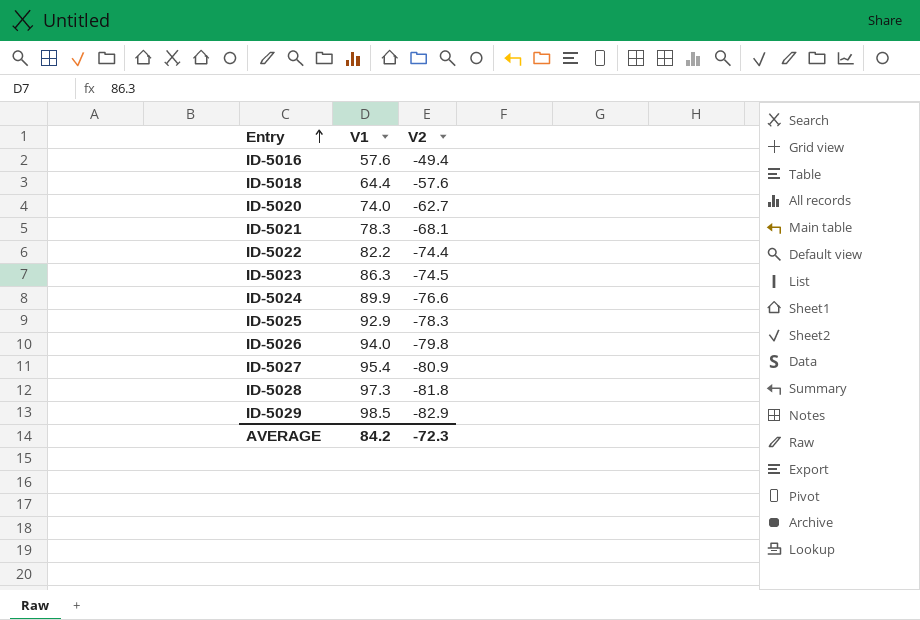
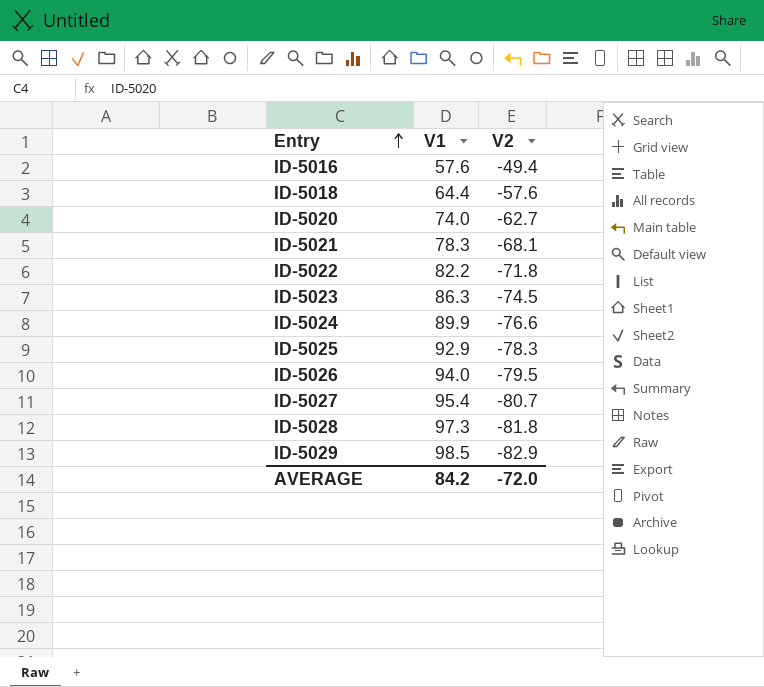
ID-5022 | V2: -74.4 -> -71.8
ID-5026 | V2: -79.8 -> -79.5
ID-5027 | V2: -80.9 -> -80.7
AVERAGE | V2: -72.3 -> -72.0

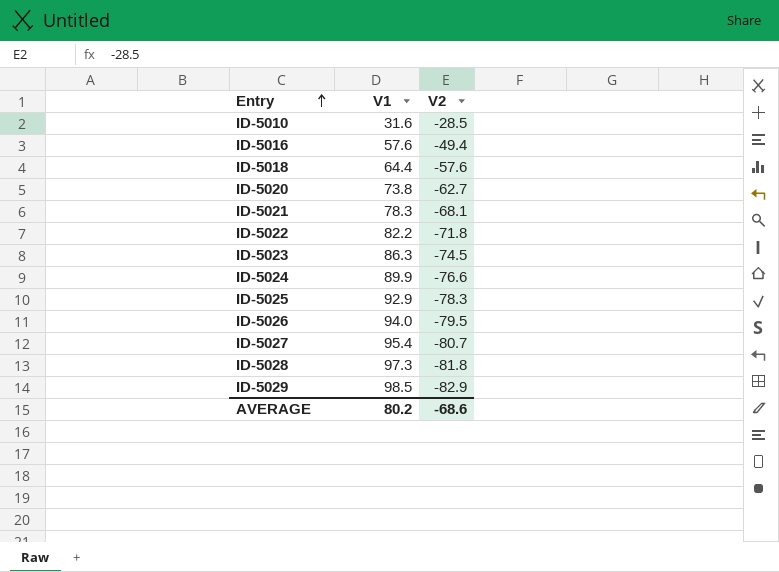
row ID-5010: none -> 31.6 | -28.5
ID-5020 | V1: 74.0 -> 73.8
AVERAGE | V1: 84.2 -> 80.2
AVERAGE | V2: -72.0 -> -68.6

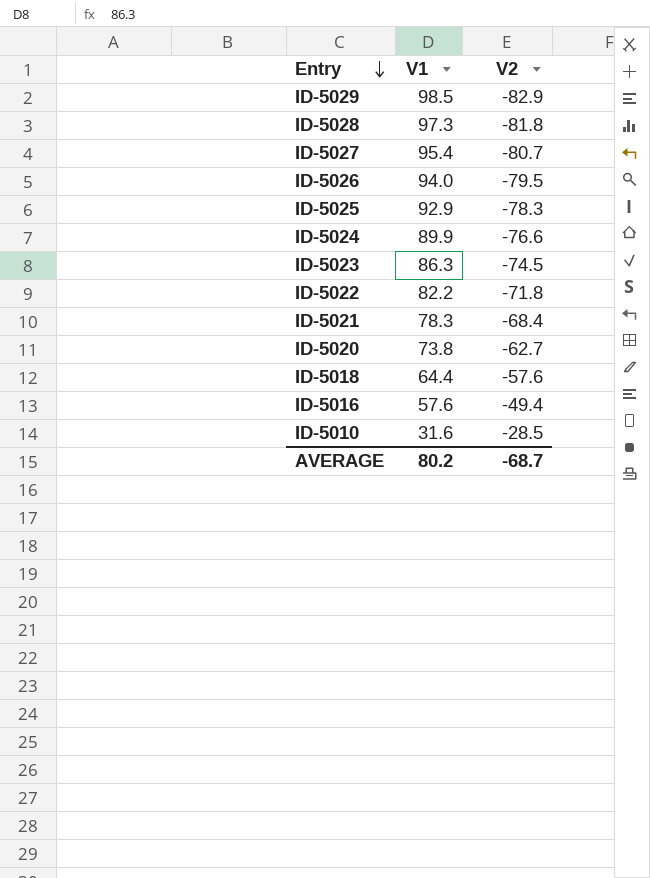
row order: Entry ascending -> Entry descending
ID-5021 | V2: -68.1 -> -68.4
AVERAGE | V2: -68.6 -> -68.7

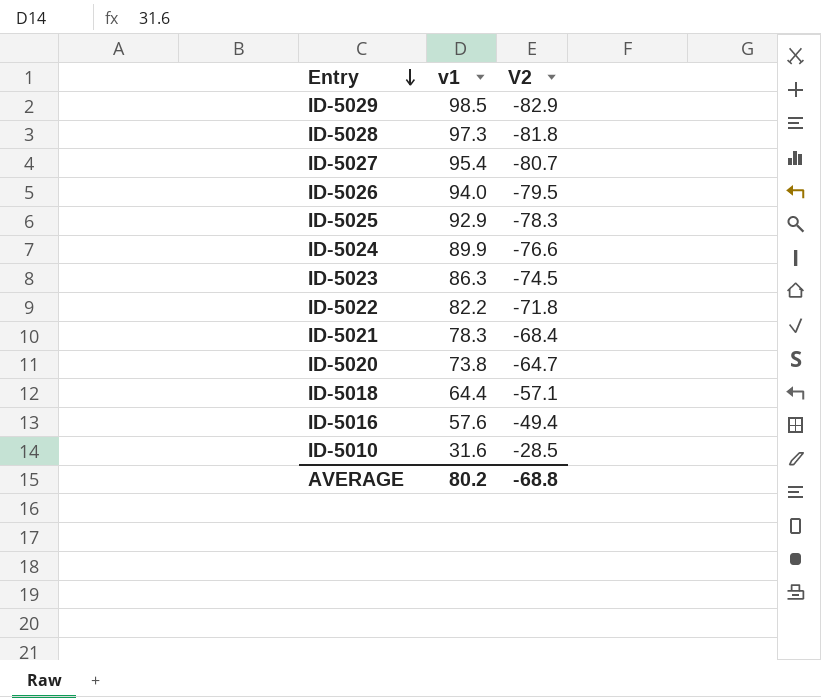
column name: V1 -> v1
ID-5020 | V2: -62.7 -> -64.7
ID-5018 | V2: -57.6 -> -57.1
AVERAGE | V2: -68.7 -> -68.8

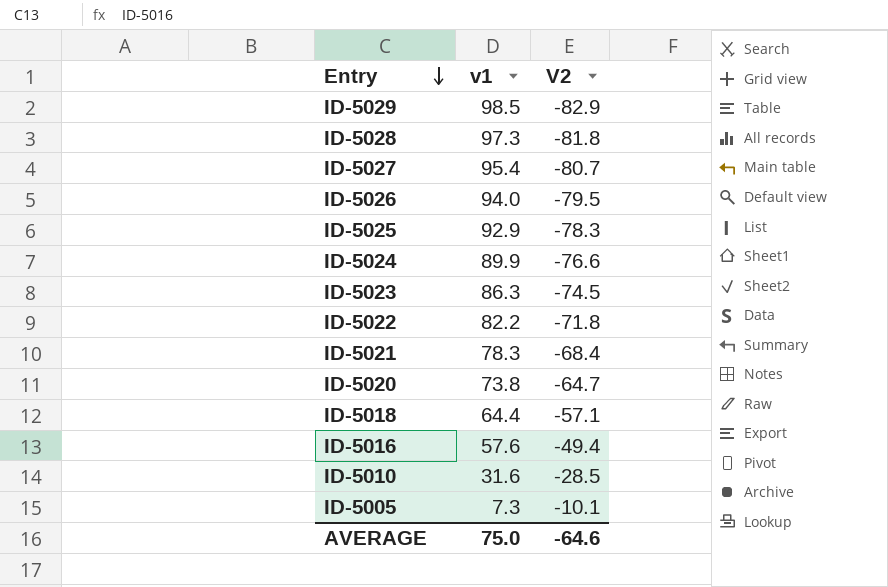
row ID-5005: none -> 7.3 | -10.1
AVERAGE | v1: 80.2 -> 75.0
AVERAGE | V2: -68.8 -> -64.6

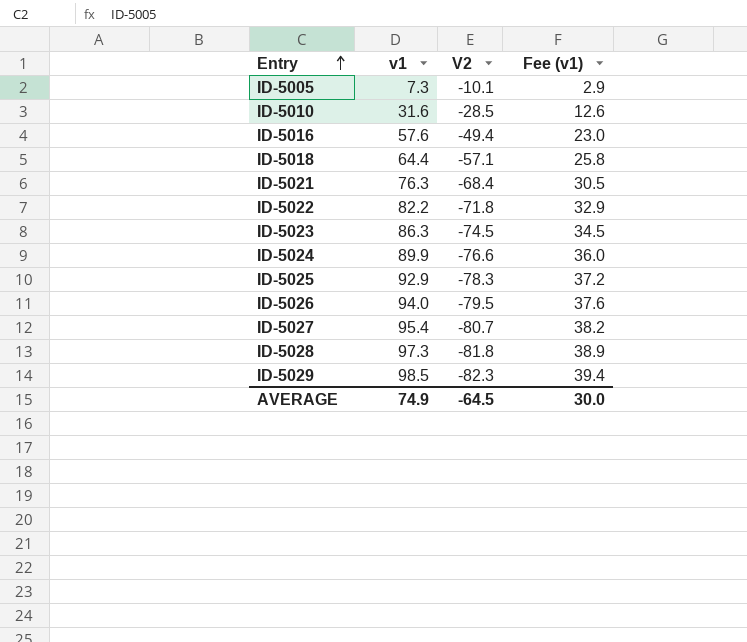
row order: Entry descending -> Entry ascending
column Fee (v1) | formula: none -> [v1] * 0.4
row ID-5020: 73.8 | -64.7 -> none
ID-5021 | v1: 78.3 -> 76.3
ID-5029 | V2: -82.9 -> -82.3
AVERAGE | v1: 75.0 -> 74.9
AVERAGE | V2: -64.6 -> -64.5

